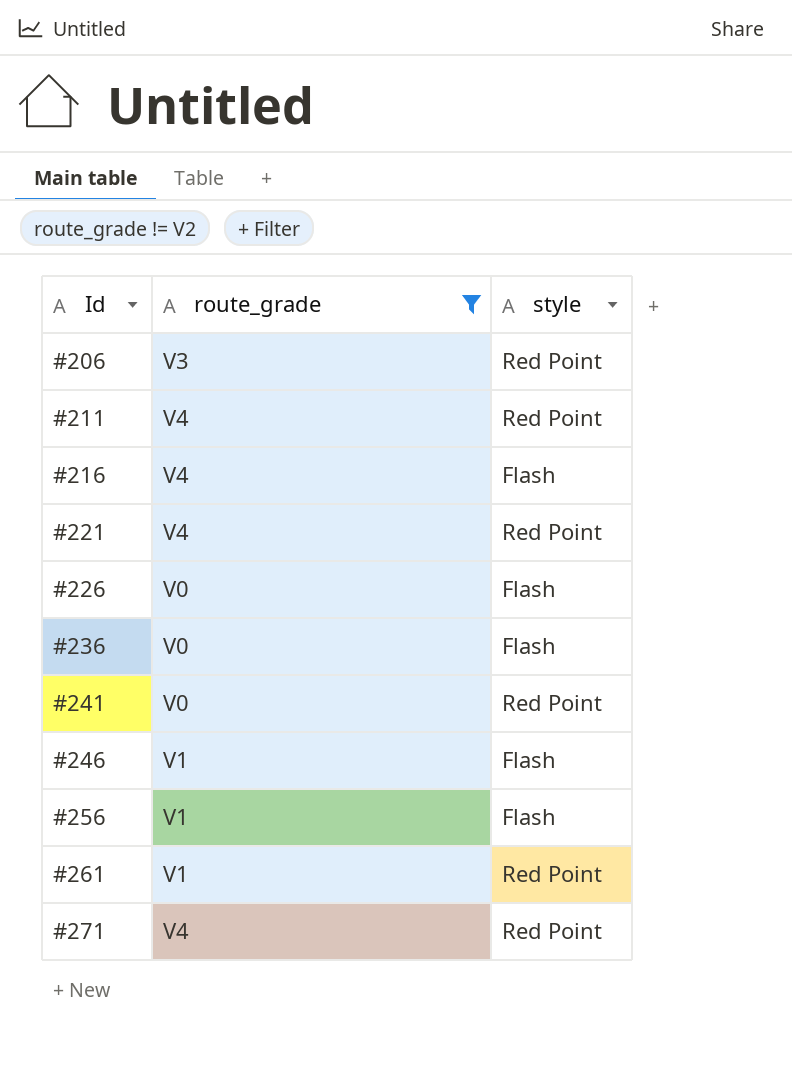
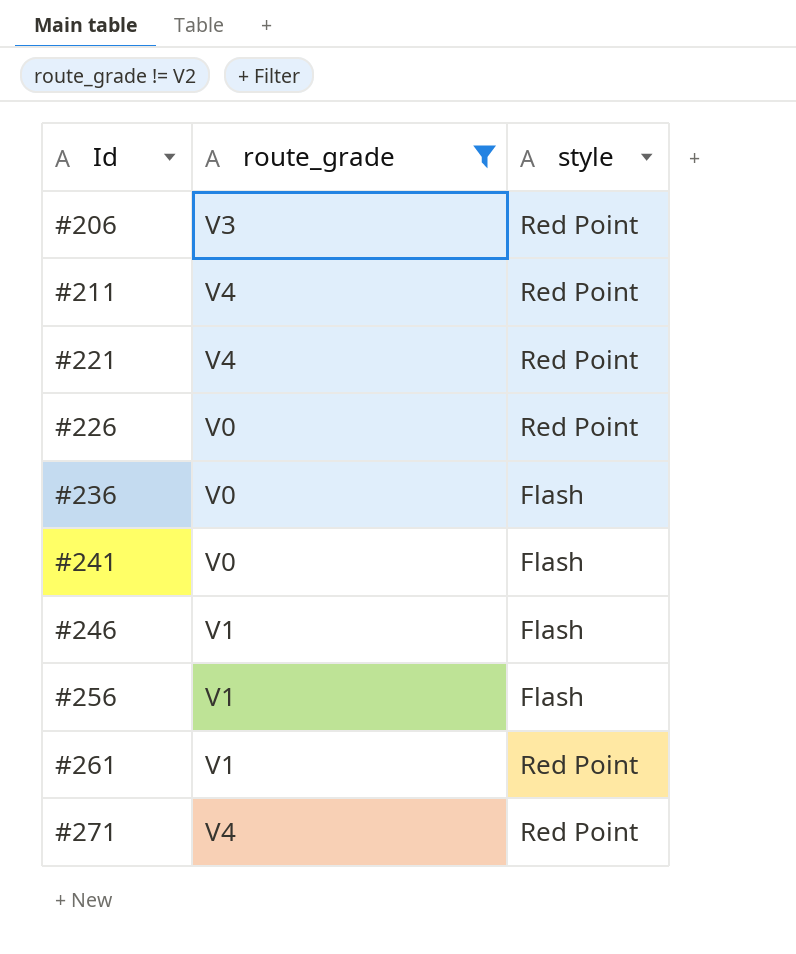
row #216: V4 | Flash -> none
#226 | style: Flash -> Red Point
#241 | style: Red Point -> Flash

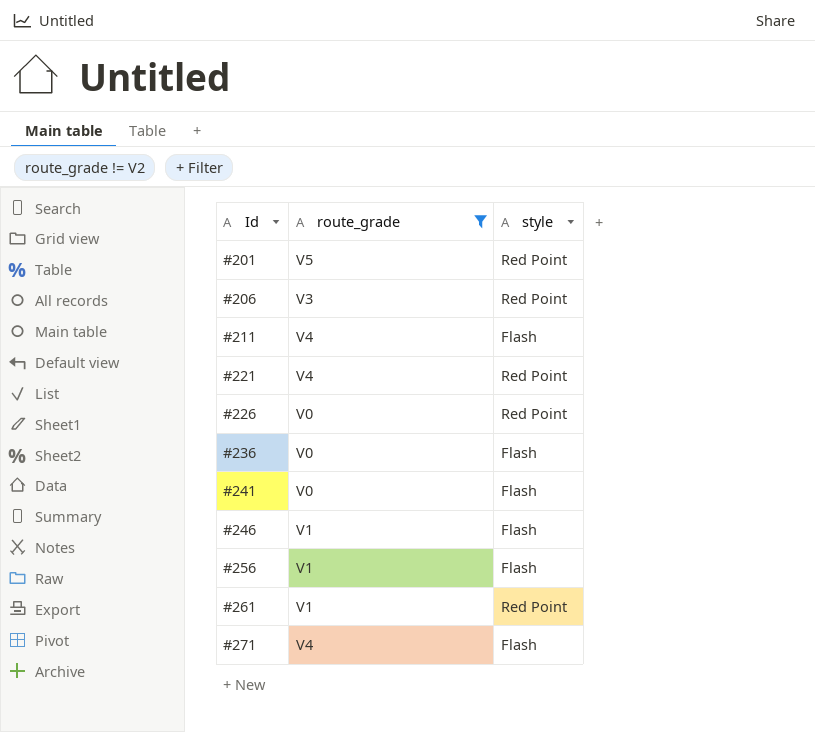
row #201: none -> V5 | Red Point
#211 | style: Red Point -> Flash
#271 | style: Red Point -> Flash

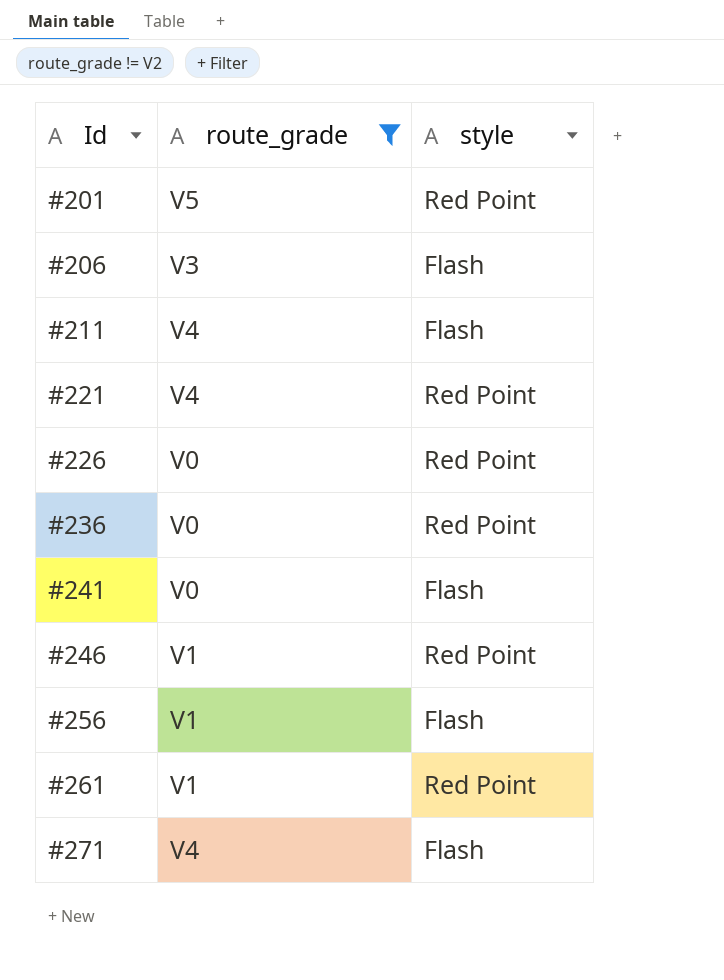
#206 | style: Red Point -> Flash
#236 | style: Flash -> Red Point
#246 | style: Flash -> Red Point

